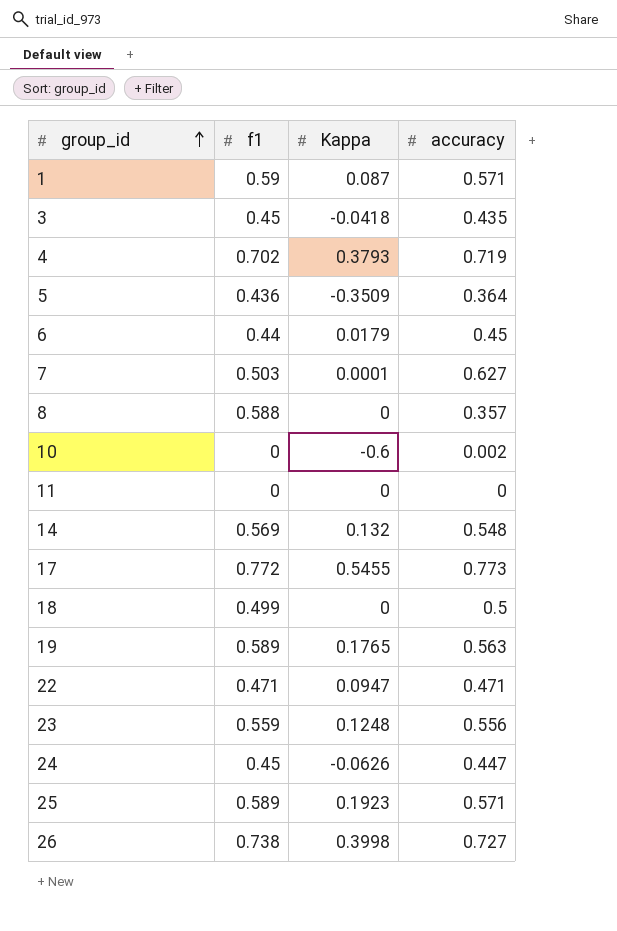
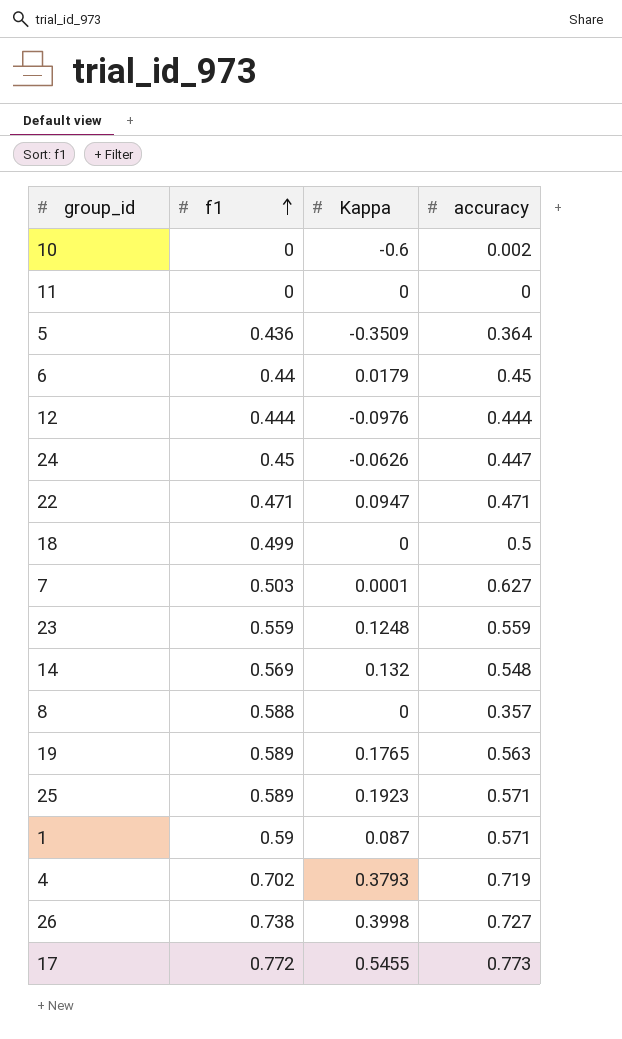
row order: group_id ascending -> f1 ascending
row 3: 0.45 | -0.0418 | 0.435 -> none
row 12: none -> 0.444 | -0.0976 | 0.444
23 | accuracy: 0.556 -> 0.559

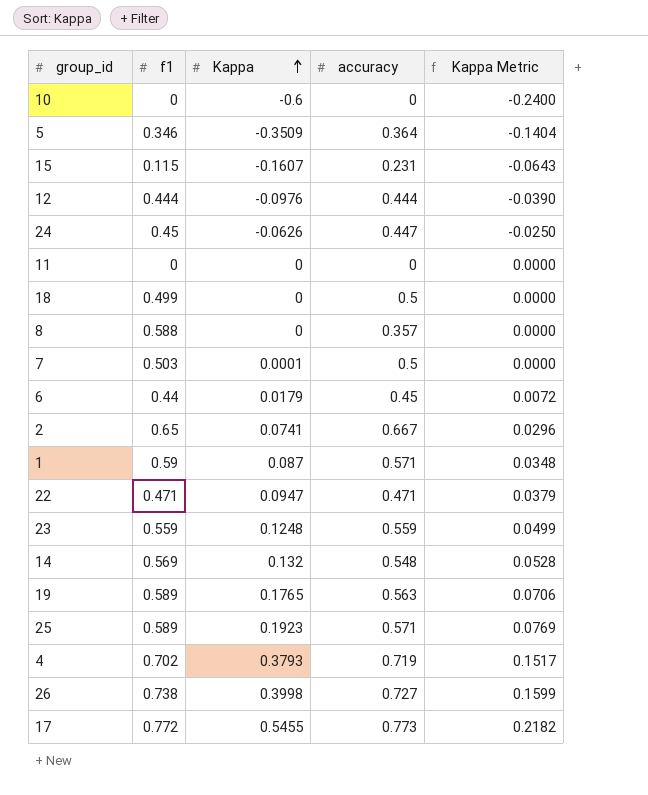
row order: f1 ascending -> Kappa ascending
column Kappa Metric | formula: none -> [Kappa] * 0.4
10 | accuracy: 0.002 -> 0
5 | f1: 0.436 -> 0.346
row 15: none -> 0.115 | -0.1607 | 0.231 | -0.0643
7 | accuracy: 0.627 -> 0.5
row 2: none -> 0.65 | 0.0741 | 0.667 | 0.0296

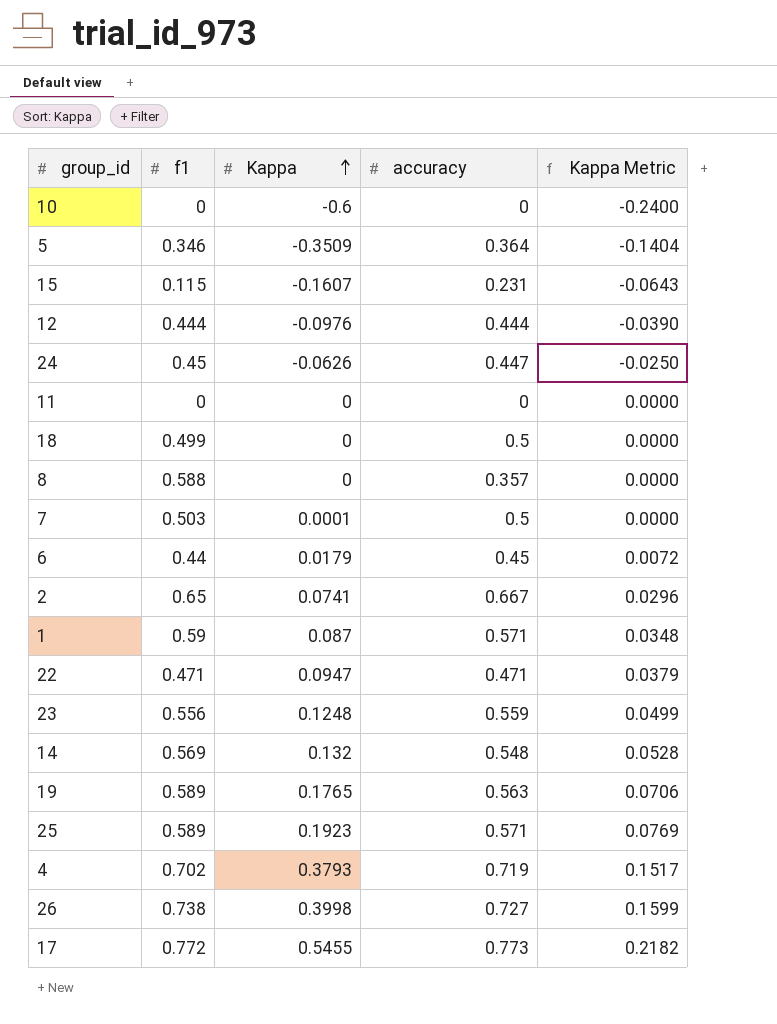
23 | f1: 0.559 -> 0.556

